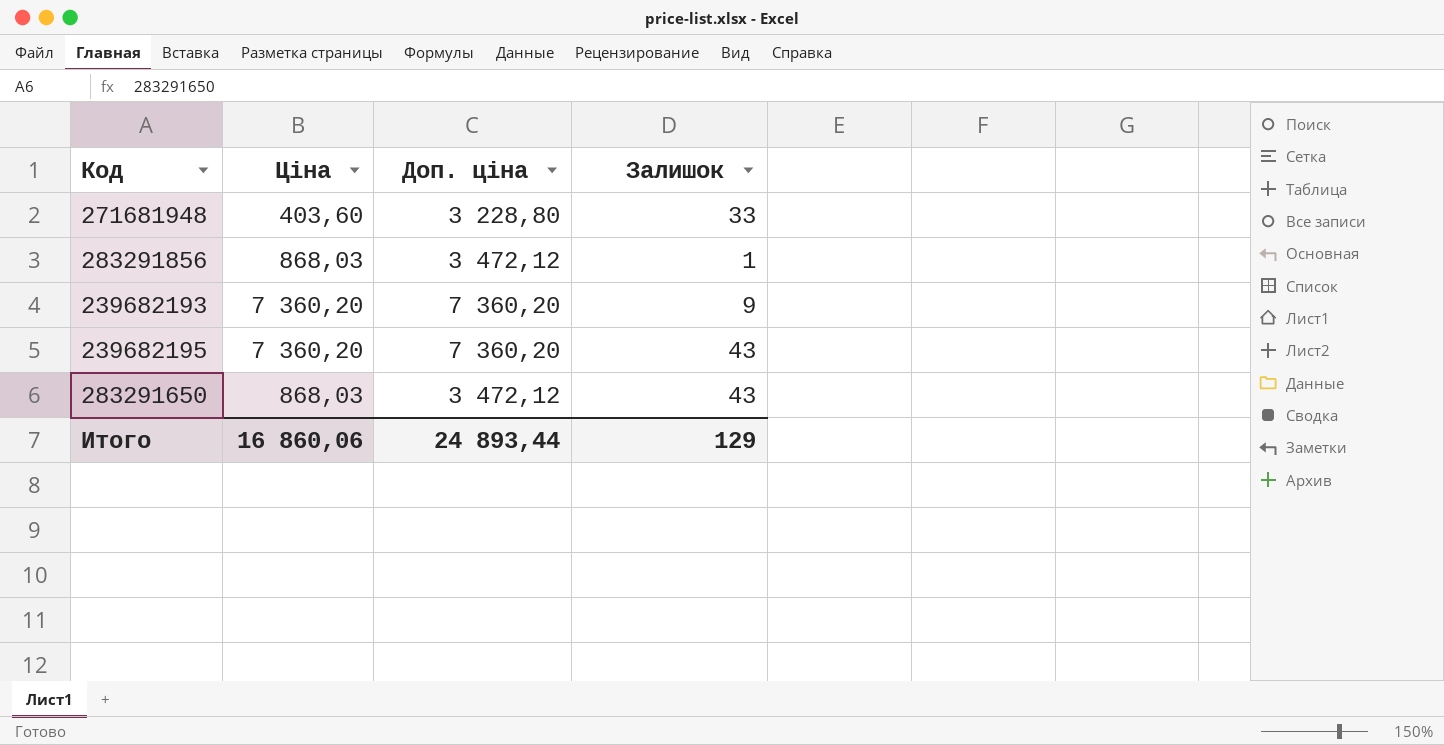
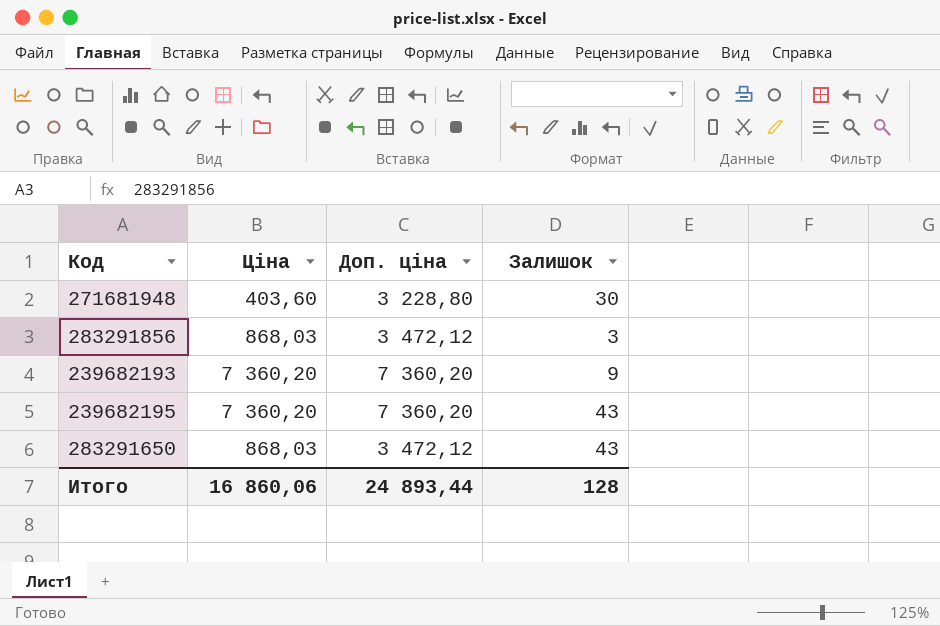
271681948 | Залишок: 33 -> 30
283291856 | Залишок: 1 -> 3
Итого | Залишок: 129 -> 128

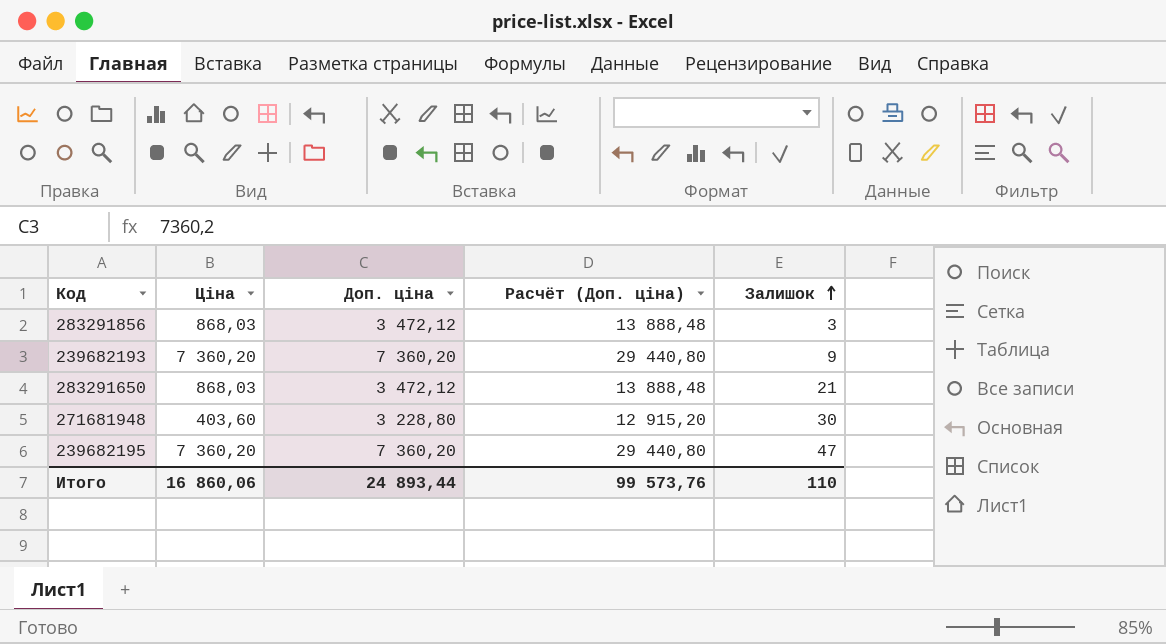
row order: none -> Залишок ascending
column Расчёт (Доп. ціна) | formula: none -> [Доп. ціна] * 4
283291650 | Залишок: 43 -> 21
239682195 | Залишок: 43 -> 47
Итого | Залишок: 128 -> 110

